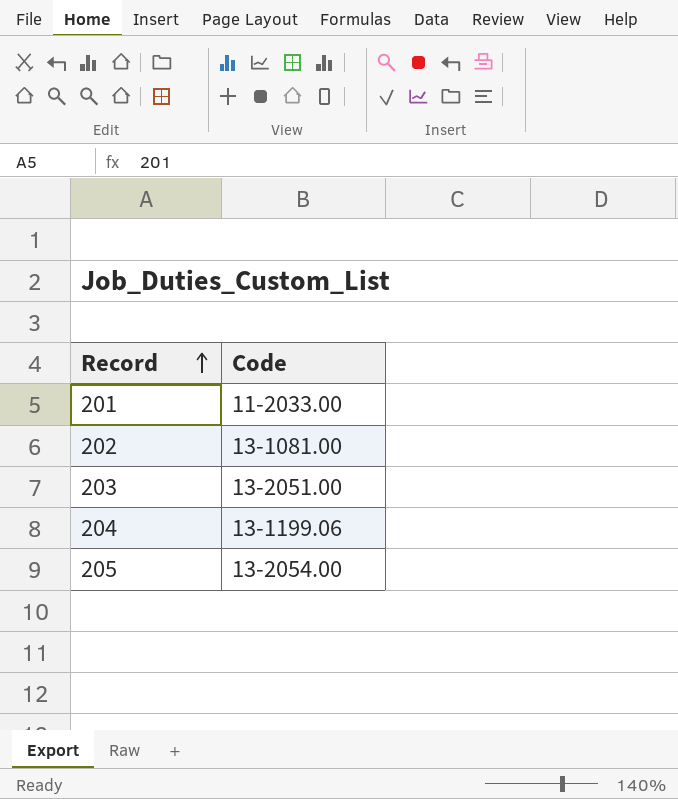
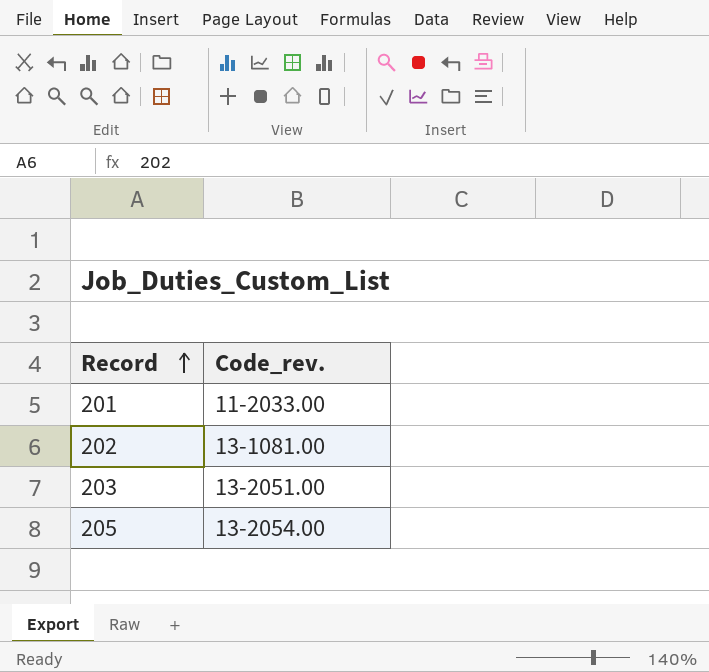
column name: Code -> Code_rev.
row 204: 13-1199.06 -> none

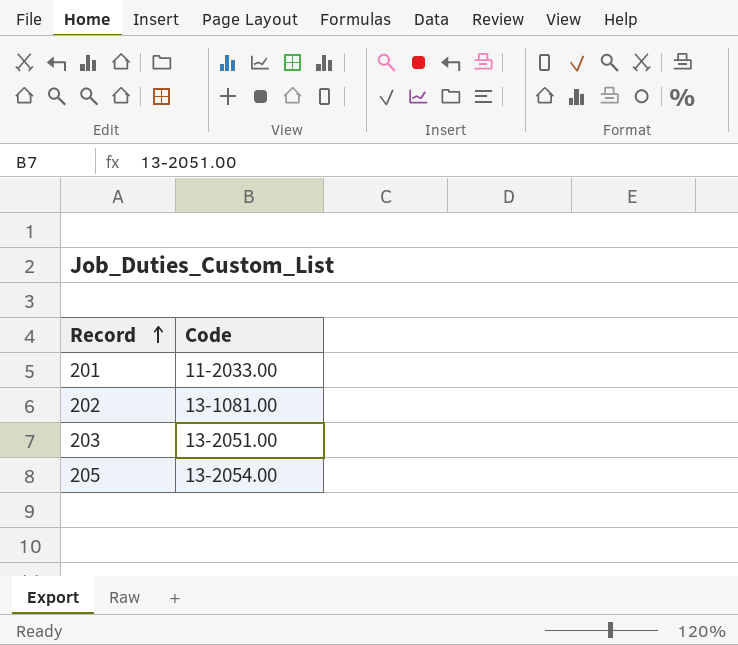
column name: Code_rev. -> Code

